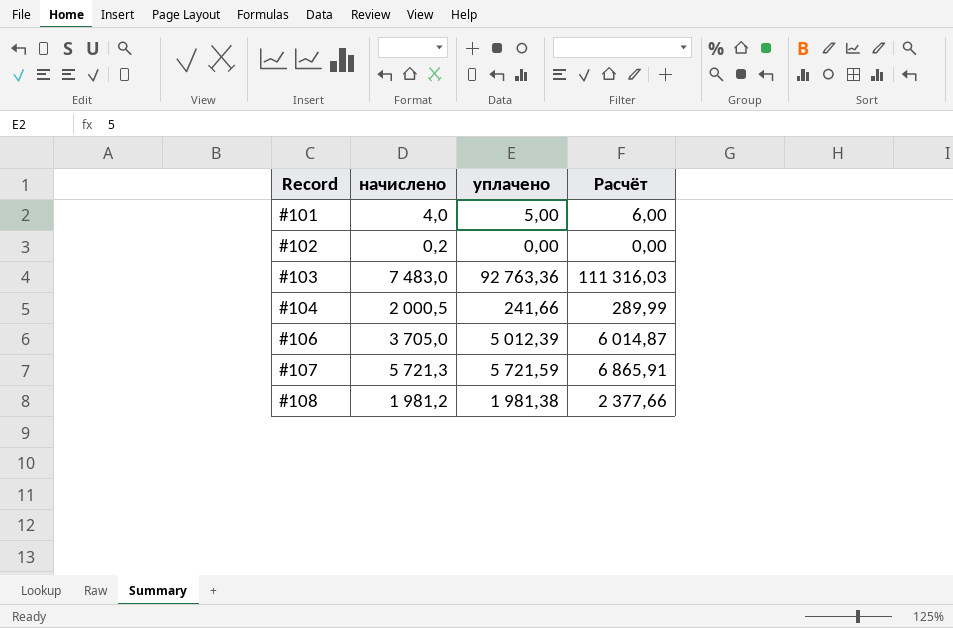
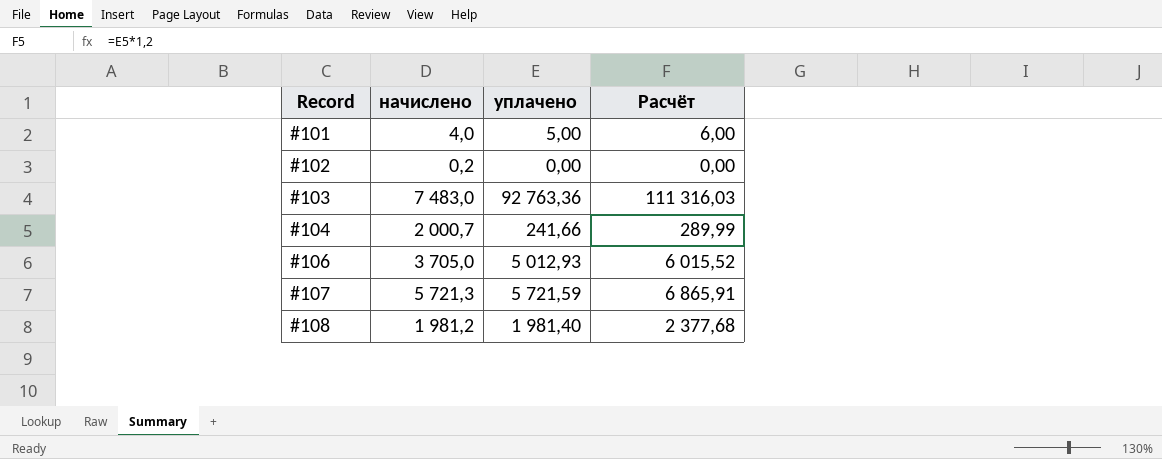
#104 | начислено: 2 000,5 -> 2 000,7
#106 | уплачено: 5 012,39 -> 5 012,93
#106 | Расчёт: 6 014,87 -> 6 015,52
#108 | уплачено: 1 981,38 -> 1 981,40
#108 | Расчёт: 2 377,66 -> 2 377,68

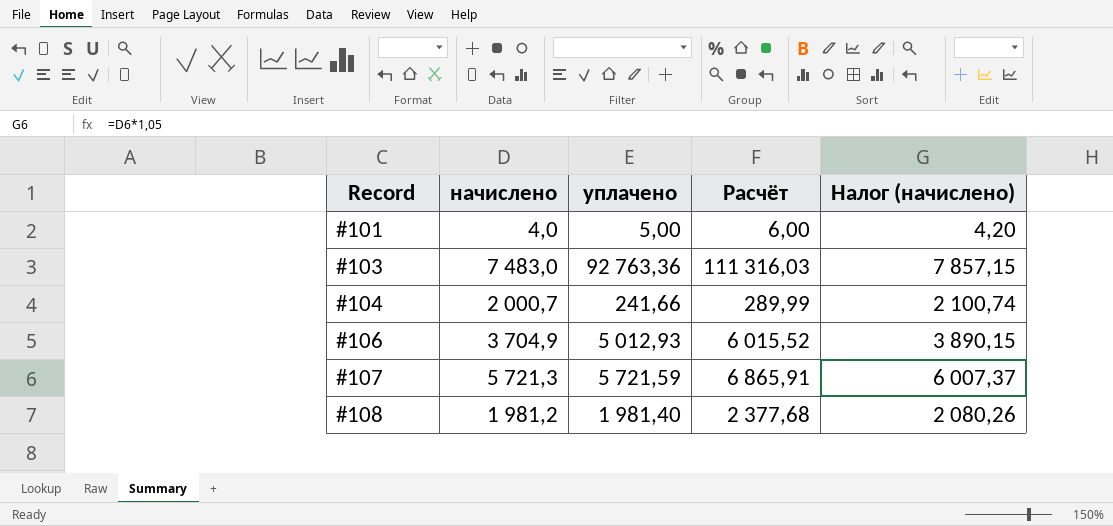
column Налог (начислено) | formula: none -> [начислено] * 1,05
row #102: 0,2 | 0,00 | 0,00 -> none
#106 | начислено: 3 705,0 -> 3 704,9

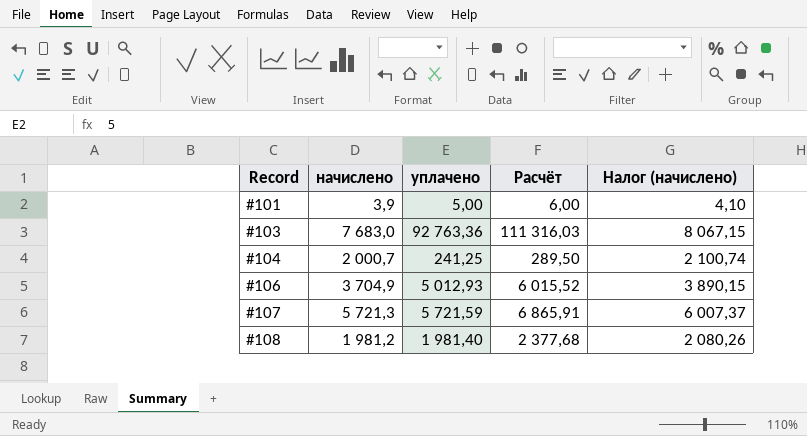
#101 | начислено: 4,0 -> 3,9
#101 | Налог (начислено): 4,20 -> 4,10
#103 | начислено: 7 483,0 -> 7 683,0
#103 | Налог (начислено): 7 857,15 -> 8 067,15
#104 | уплачено: 241,66 -> 241,25
#104 | Расчёт: 289,99 -> 289,50

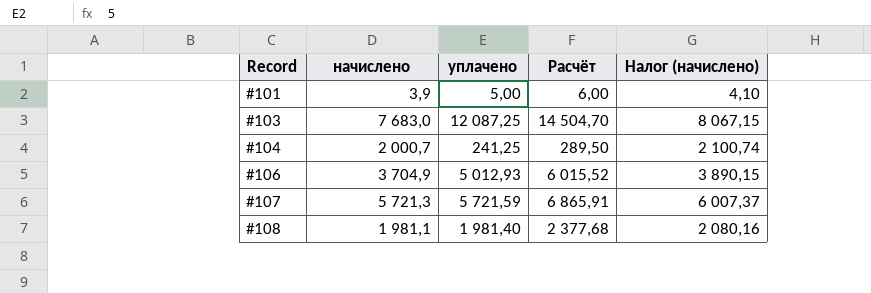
#103 | уплачено: 92 763,36 -> 12 087,25
#103 | Расчёт: 111 316,03 -> 14 504,70
#108 | начислено: 1 981,2 -> 1 981,1
#108 | Налог (начислено): 2 080,26 -> 2 080,16

